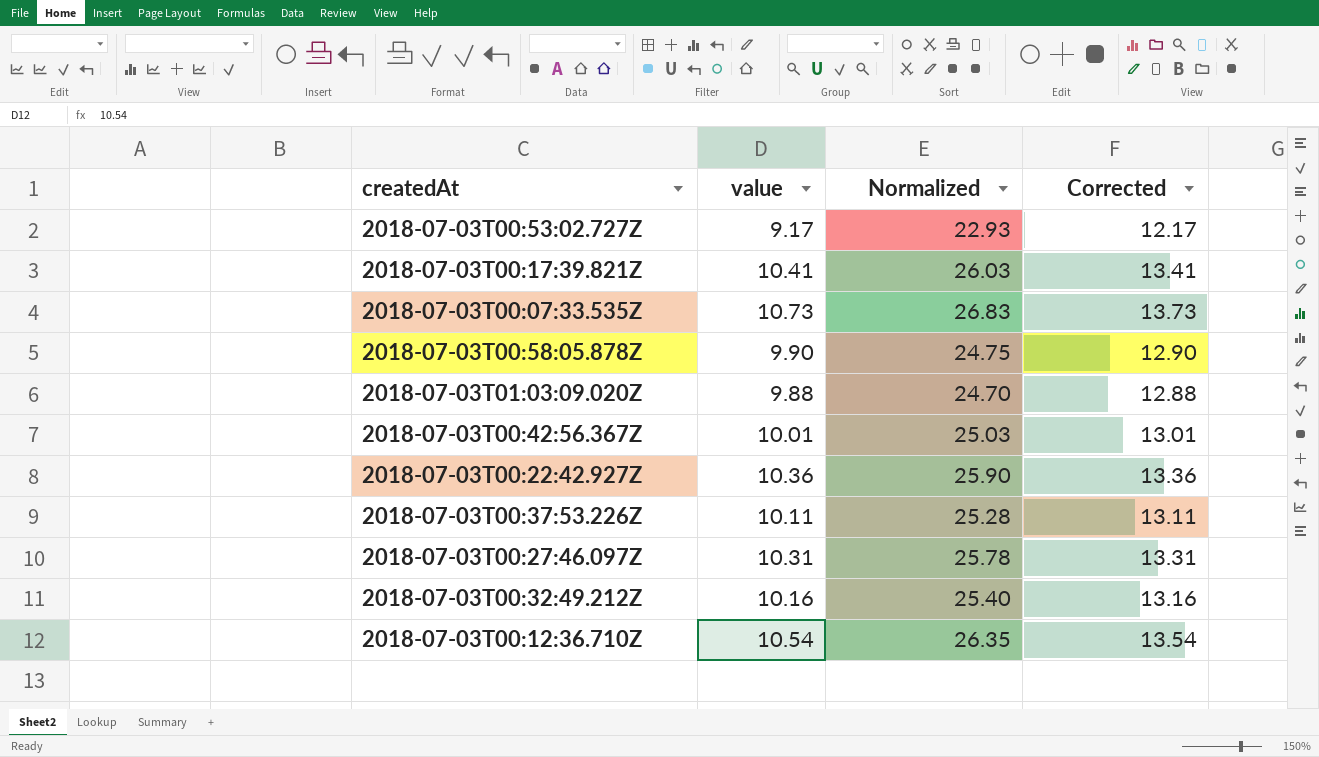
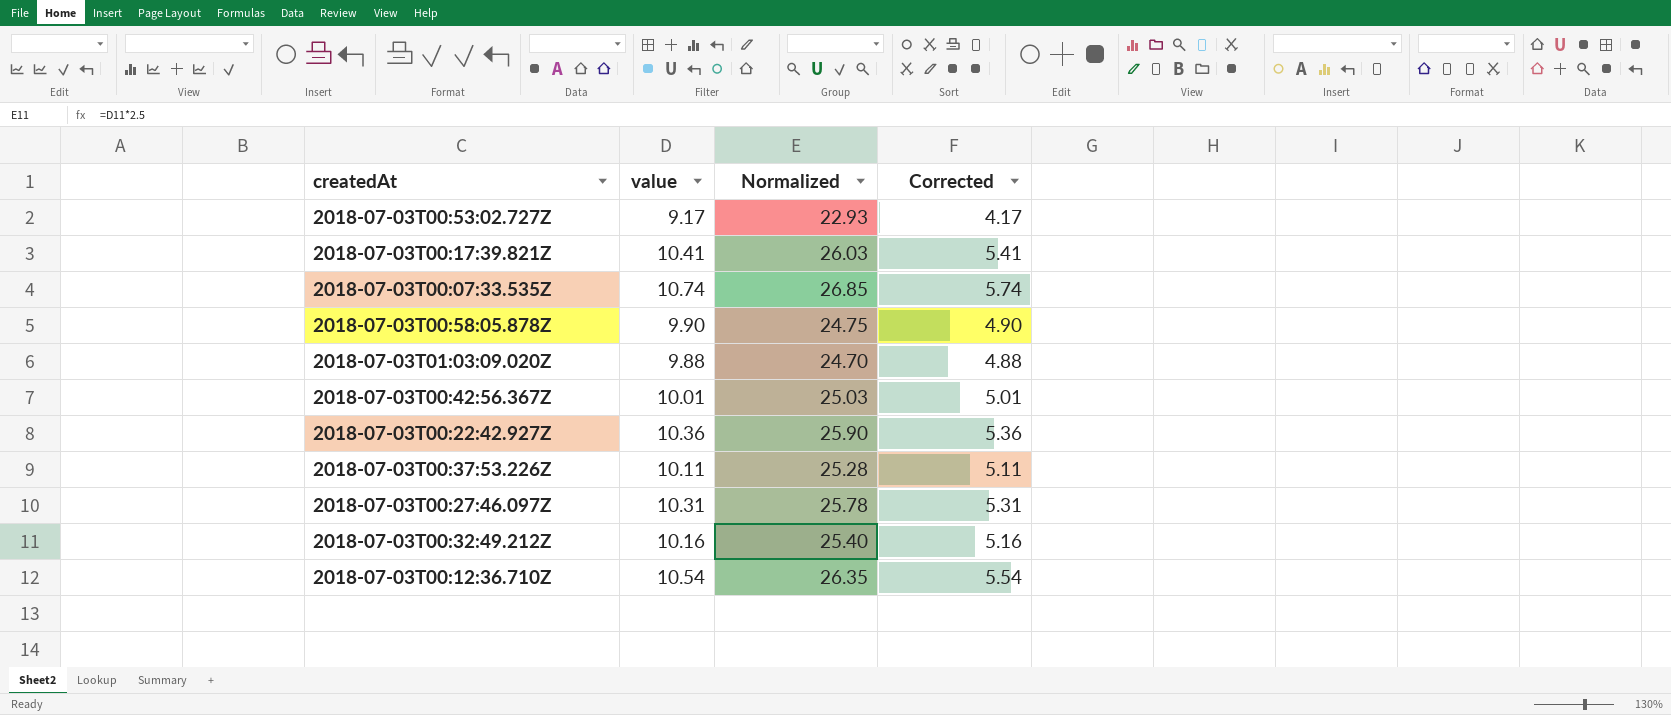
column Corrected | formula: [value] + 3 -> [value] - 5
2018-07-03T00:07:33.535Z | value: 10.73 -> 10.74
2018-07-03T00:07:33.535Z | Normalized: 26.83 -> 26.85

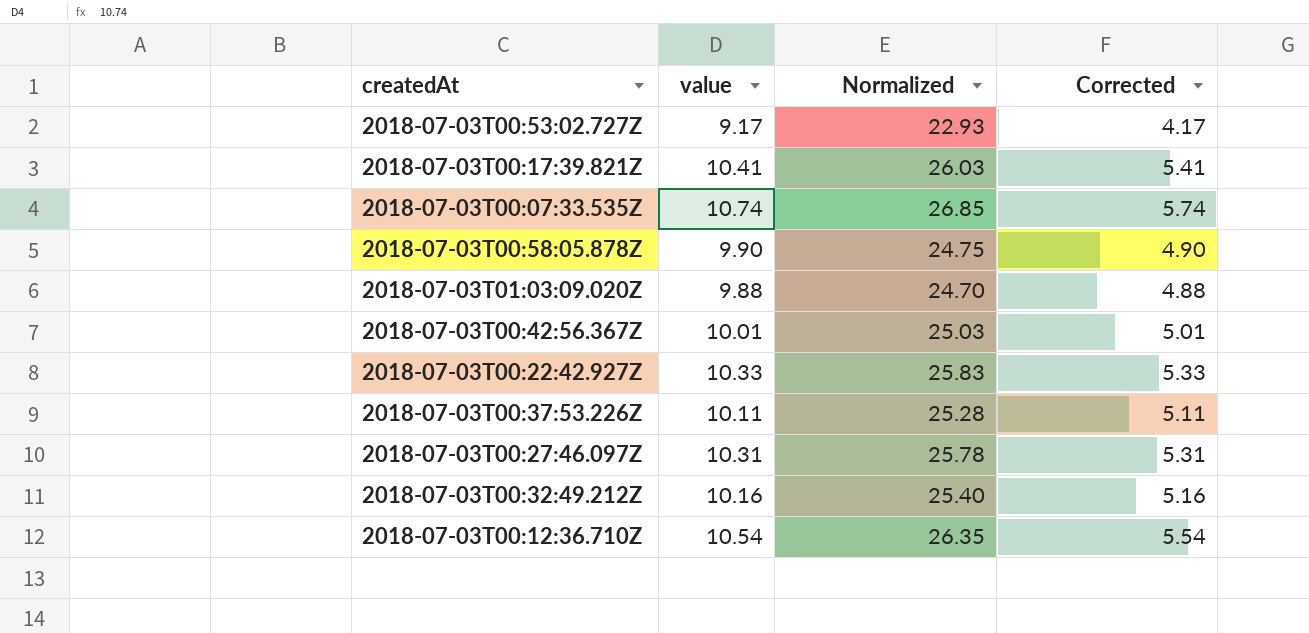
2018-07-03T00:22:42.927Z | value: 10.36 -> 10.33
2018-07-03T00:22:42.927Z | Normalized: 25.90 -> 25.83
2018-07-03T00:22:42.927Z | Corrected: 5.36 -> 5.33

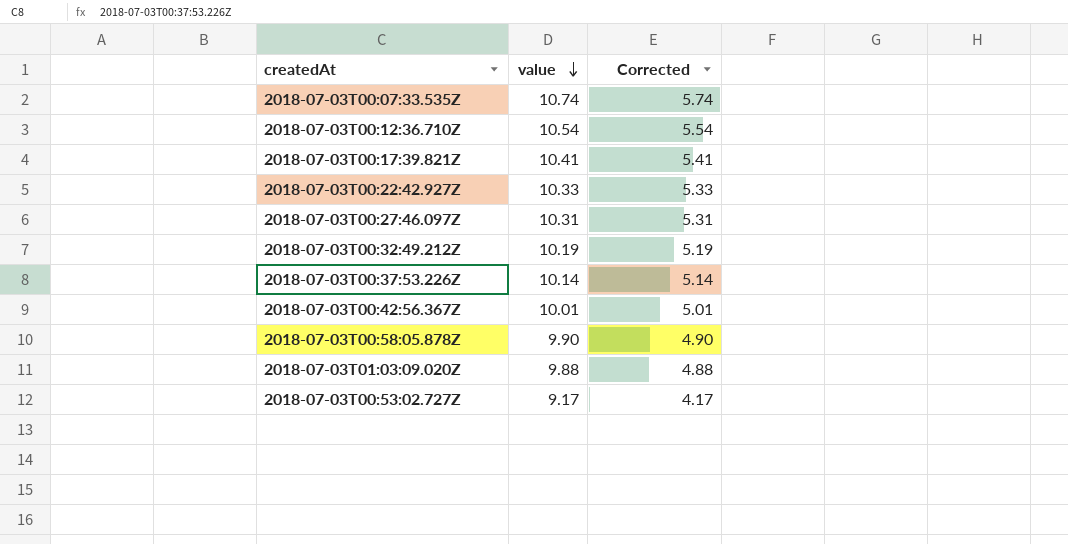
row order: none -> value descending
column Normalized | formula: [value] * 2.5 -> none
2018-07-03T00:32:49.212Z | value: 10.16 -> 10.19
2018-07-03T00:32:49.212Z | Corrected: 5.16 -> 5.19
2018-07-03T00:37:53.226Z | value: 10.11 -> 10.14
2018-07-03T00:37:53.226Z | Corrected: 5.11 -> 5.14

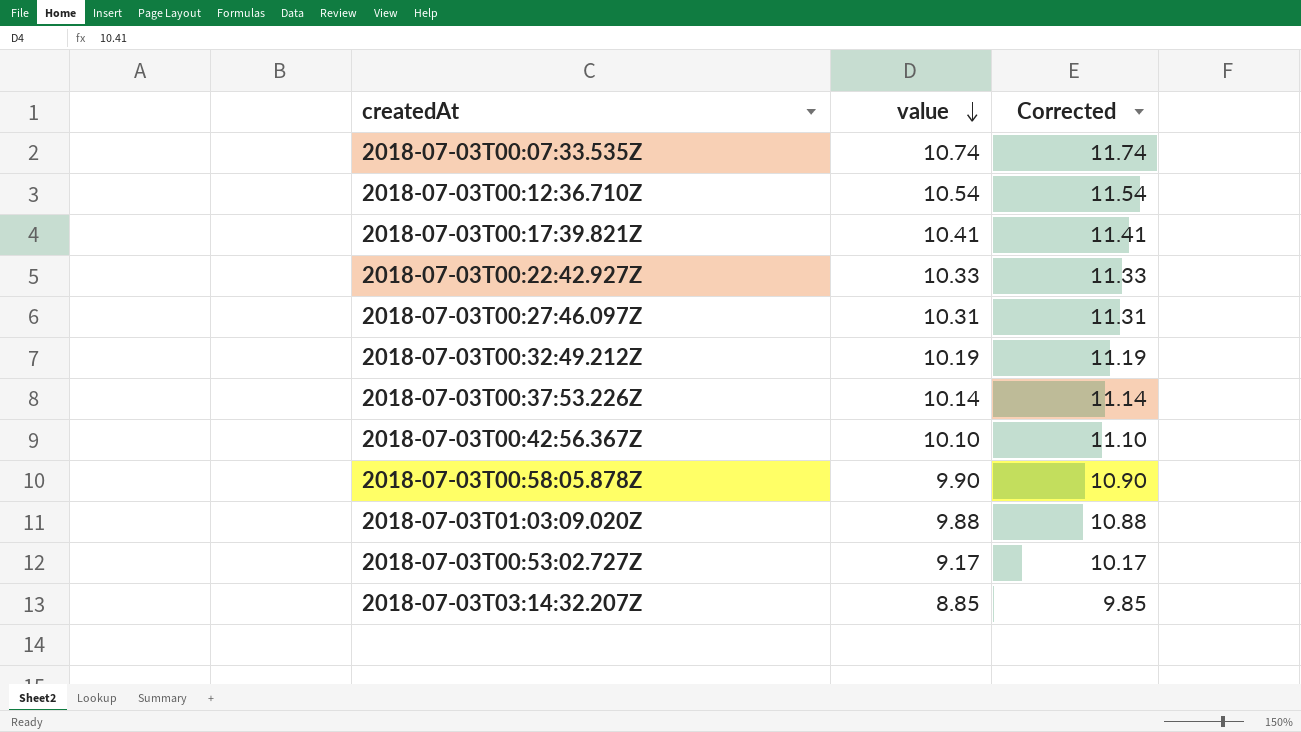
column Corrected | formula: [value] - 5 -> [value] + 1
2018-07-03T00:42:56.367Z | value: 10.01 -> 10.10
row 2018-07-03T03:14:32.207Z: none -> 8.85 | 9.85

